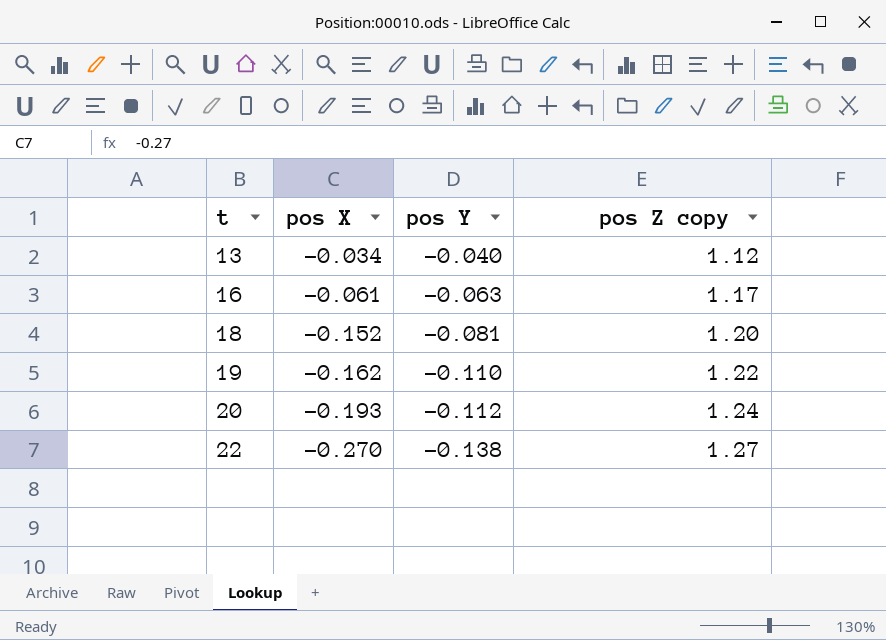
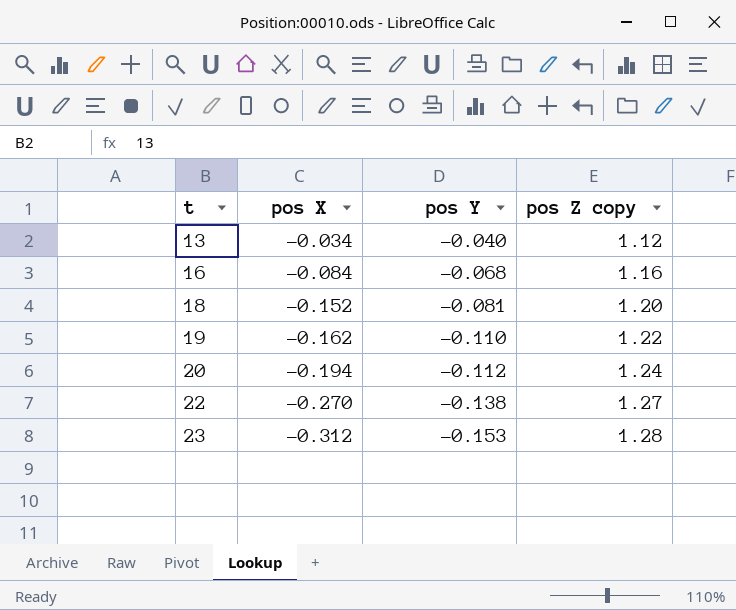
16 | pos X: -0.061 -> -0.084
16 | pos Y: -0.063 -> -0.068
16 | pos Z copy: 1.17 -> 1.16
20 | pos X: -0.193 -> -0.194
row 23: none -> -0.312 | -0.153 | 1.28

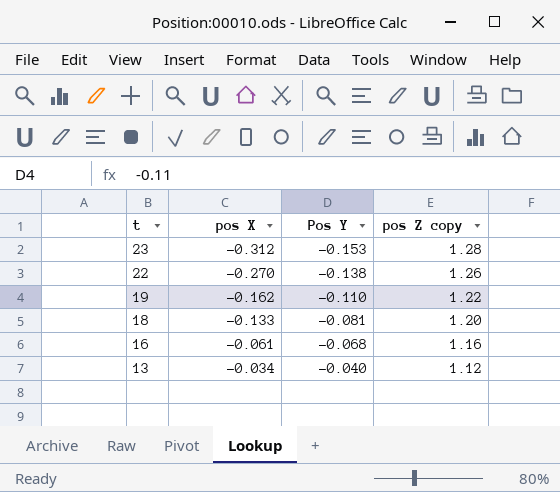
row order: t ascending -> t descending
column name: pos Y -> Pos Y
row 20: -0.194 | -0.112 | 1.24 -> none
22 | pos Z copy: 1.27 -> 1.26
18 | pos X: -0.152 -> -0.133
16 | pos X: -0.084 -> -0.061

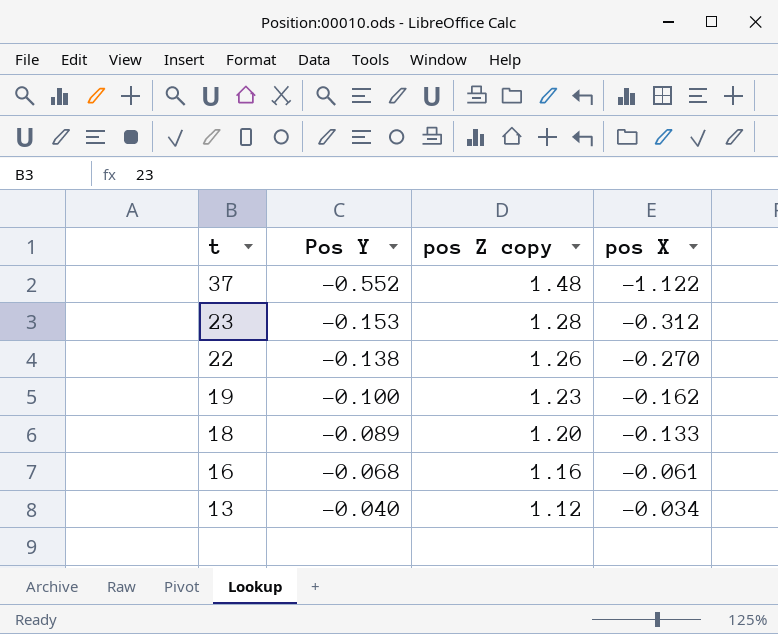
column pos X | position: 2 -> 4
row 37: none -> -0.552 | 1.48 | -1.122
19 | Pos Y: -0.110 -> -0.100
19 | pos Z copy: 1.22 -> 1.23
18 | Pos Y: -0.081 -> -0.089

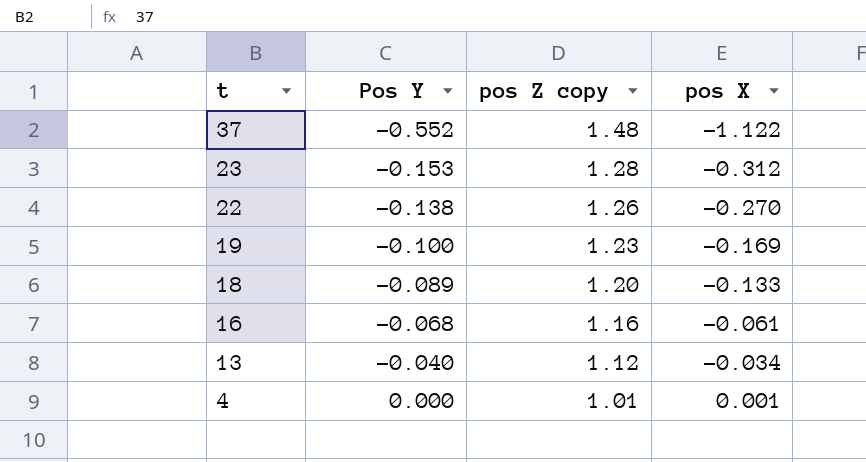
19 | pos X: -0.162 -> -0.169
row 4: none -> 0.000 | 1.01 | 0.001

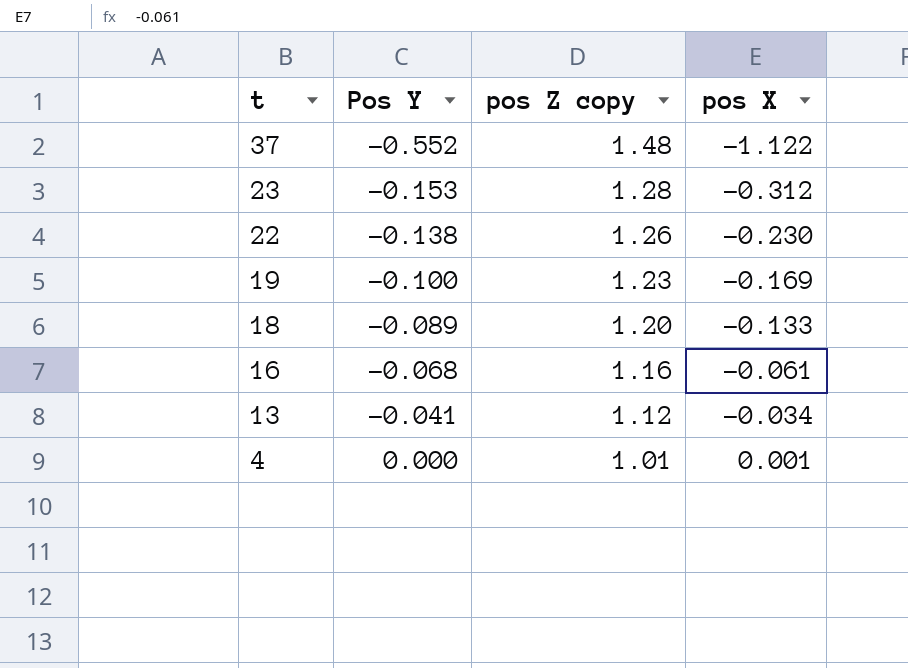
22 | pos X: -0.270 -> -0.230
13 | Pos Y: -0.040 -> -0.041

